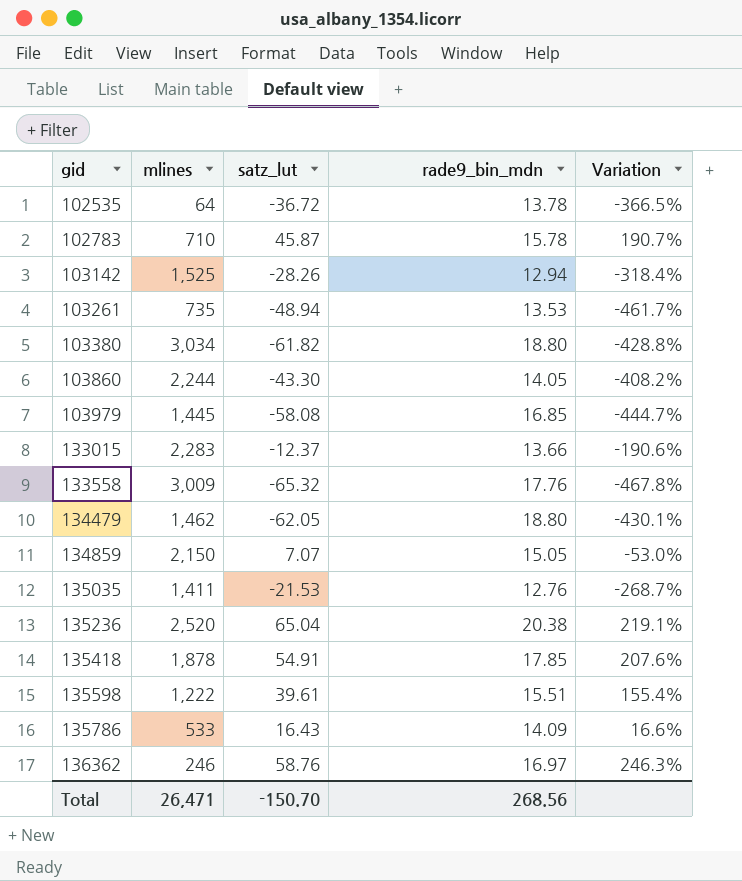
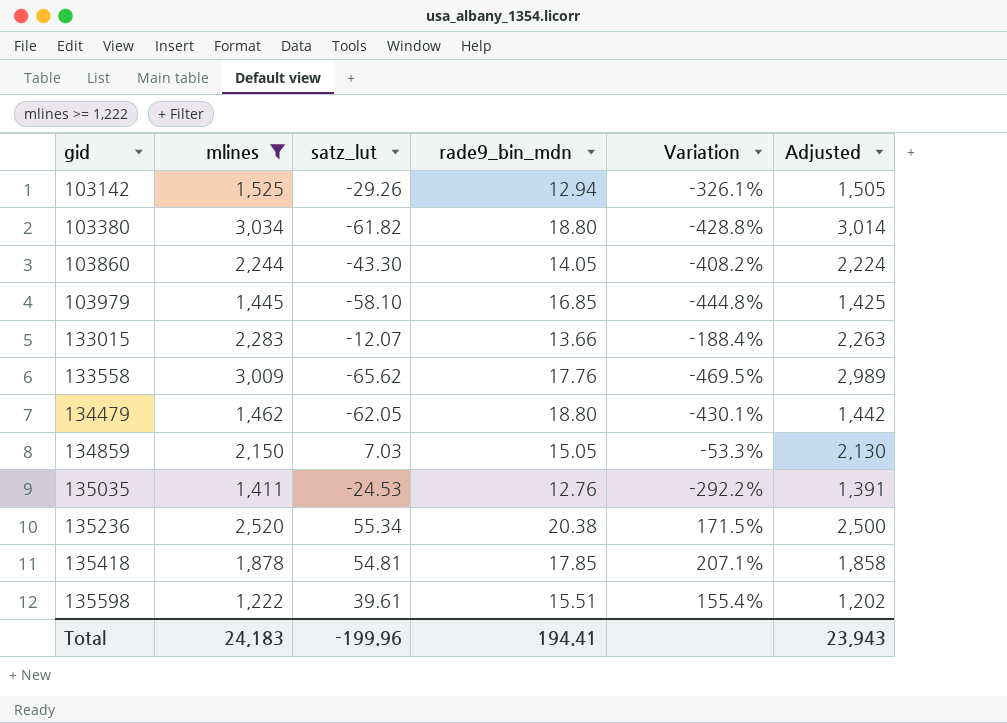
filter: none -> mlines >= 1,222
column Adjusted | formula: none -> [mlines] - 20
103142 | satz_lut: -28.26 -> -29.26
103142 | Variation: -318.4% -> -326.1%
103979 | satz_lut: -58.08 -> -58.10
103979 | Variation: -444.7% -> -444.8%
133015 | satz_lut: -12.37 -> -12.07
133015 | Variation: -190.6% -> -188.4%
133558 | satz_lut: -65.32 -> -65.62
133558 | Variation: -467.8% -> -469.5%
134859 | satz_lut: 7.07 -> 7.03
134859 | Variation: -53.0% -> -53.3%
135035 | satz_lut: -21.53 -> -24.53
135035 | Variation: -268.7% -> -292.2%
135236 | satz_lut: 65.04 -> 55.34
135236 | Variation: 219.1% -> 171.5%
135418 | satz_lut: 54.91 -> 54.81
135418 | Variation: 207.6% -> 207.1%
Total | mlines: 26,471 -> 24,183
Total | satz_lut: -150.70 -> -199.96
Total | rade9_bin_mdn: 268.56 -> 194.41

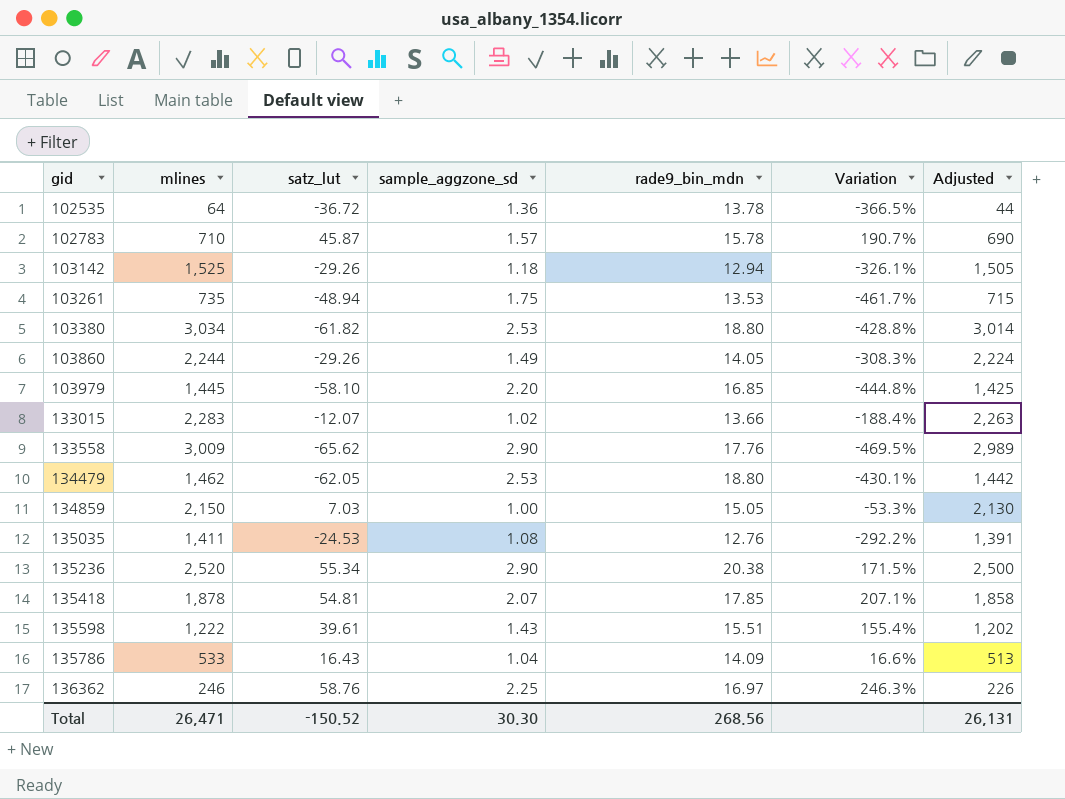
filter: mlines >= 1,222 -> none
column sample_aggzone_sd | position: none -> 4
103860 | satz_lut: -43.30 -> -29.26
103860 | Variation: -408.2% -> -308.3%
Total | mlines: 24,183 -> 26,471
Total | satz_lut: -199.96 -> -150.52
Total | rade9_bin_mdn: 194.41 -> 268.56
Total | Adjusted: 23,943 -> 26,131

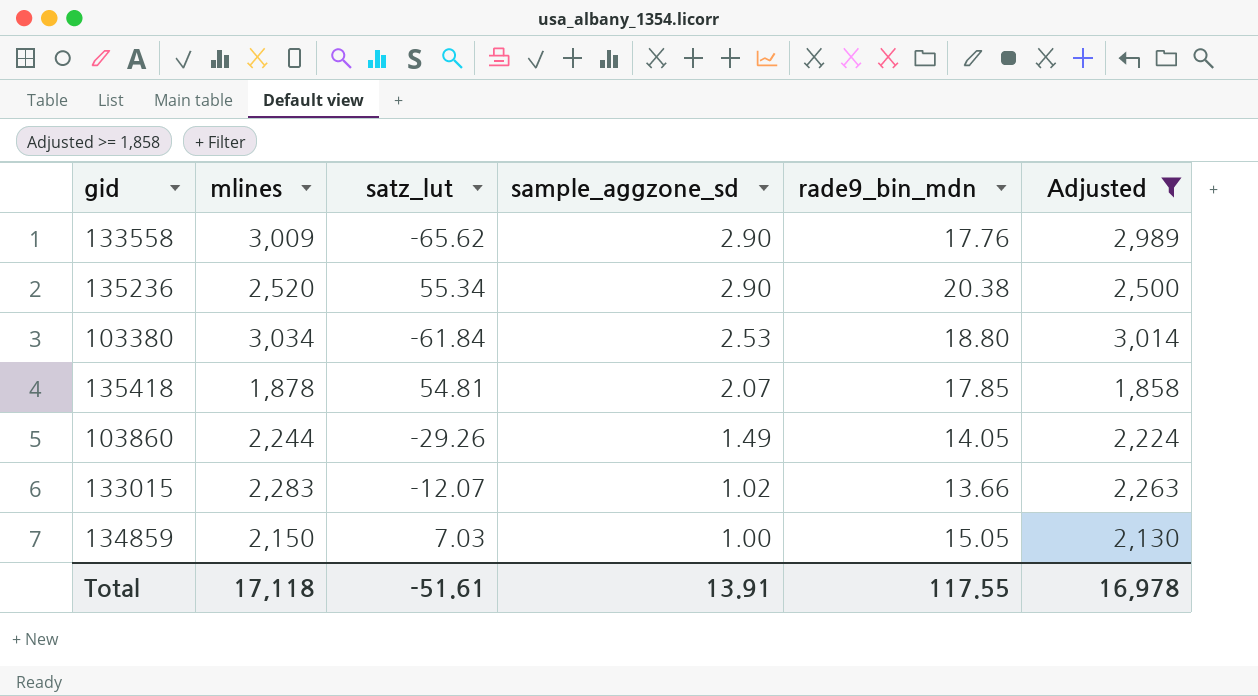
filter: none -> Adjusted >= 1,858
row order: gid ascending -> sample_aggzone_sd descending
column Variation | formula: ([satz_lut] - [rade9_bin_mdn]) / [rade9_bin_mdn] -> none
103380 | satz_lut: -61.82 -> -61.84
Total | mlines: 26,471 -> 17,118
Total | satz_lut: -150.52 -> -51.61
Total | sample_aggzone_sd: 30.30 -> 13.91
Total | rade9_bin_mdn: 268.56 -> 117.55
Total | Adjusted: 26,131 -> 16,978

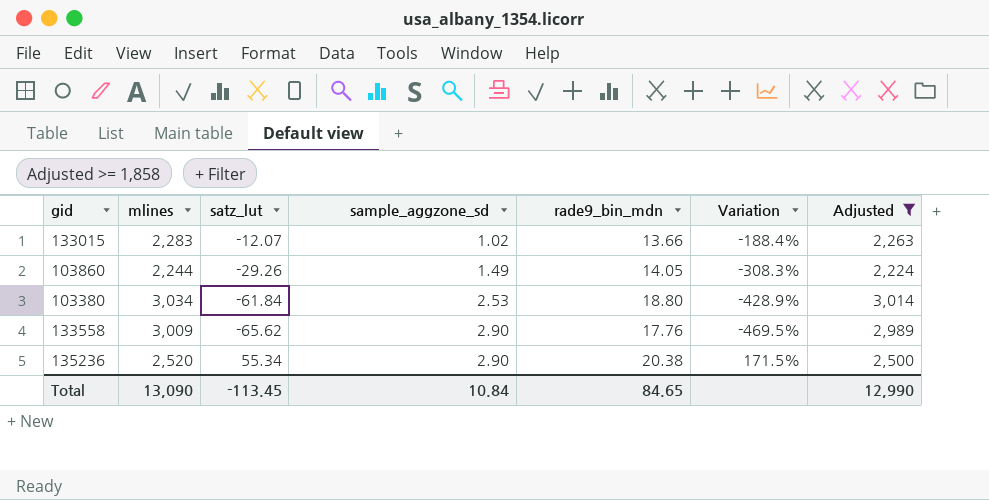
row order: sample_aggzone_sd descending -> sample_aggzone_sd ascending
column Variation | formula: none -> ([satz_lut] - [rade9_bin_mdn]) / [rade9_bin_mdn]
row 135418: 1,878 | 54.81 | 2.07 | 17.85 | 1,858 -> none
row 134859: 2,150 | 7.03 | 1.00 | 15.05 | 2,130 -> none
Total | mlines: 17,118 -> 13,090
Total | satz_lut: -51.61 -> -113.45
Total | sample_aggzone_sd: 13.91 -> 10.84
Total | rade9_bin_mdn: 117.55 -> 84.65
Total | Adjusted: 16,978 -> 12,990

